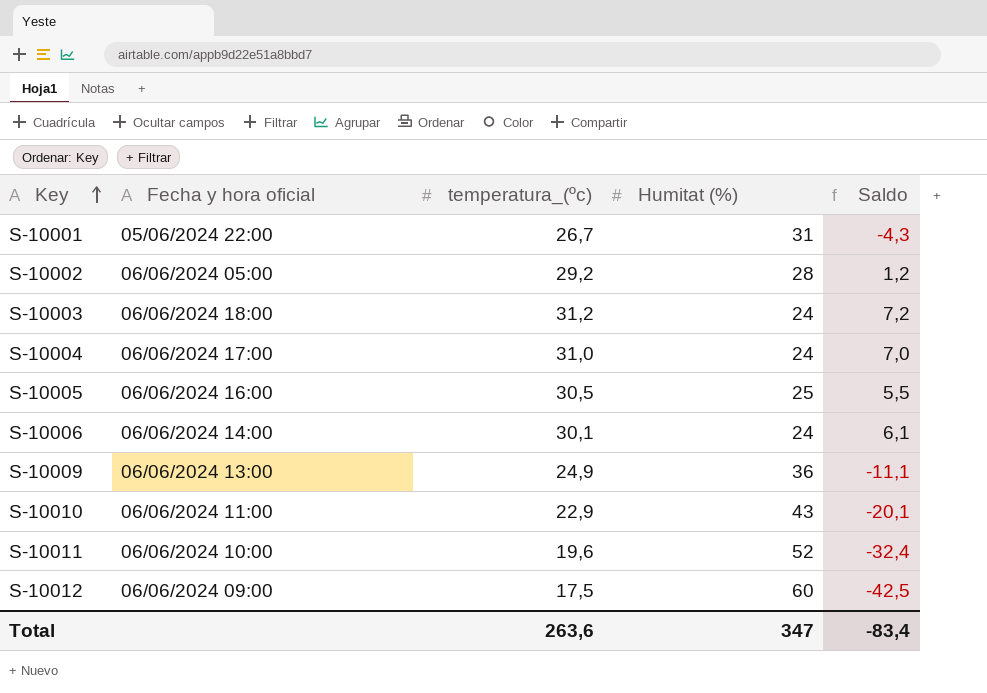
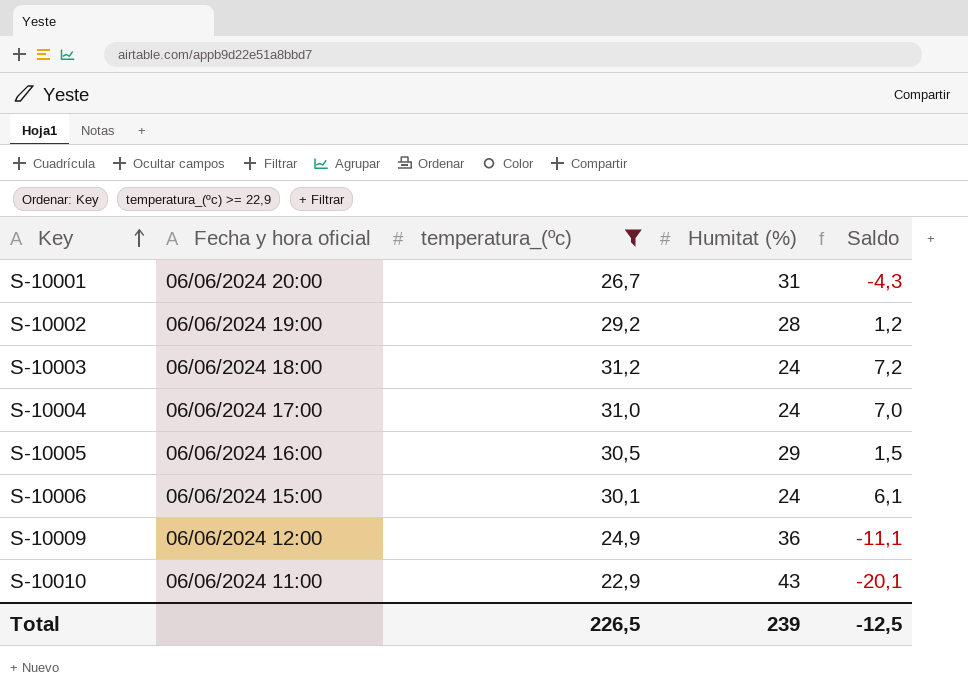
filter: none -> temperatura_(ºc) >= 22,9
S-10001 | Fecha y hora oficial: 05/06/2024 22:00 -> 06/06/2024 20:00
S-10002 | Fecha y hora oficial: 06/06/2024 05:00 -> 06/06/2024 19:00
S-10005 | Humitat (%): 25 -> 29
S-10005 | Saldo: 5,5 -> 1,5
S-10006 | Fecha y hora oficial: 06/06/2024 14:00 -> 06/06/2024 15:00
S-10009 | Fecha y hora oficial: 06/06/2024 13:00 -> 06/06/2024 12:00
Total | temperatura_(ºc): 263,6 -> 226,5
Total | Humitat (%): 347 -> 239
Total | Saldo: -83,4 -> -12,5

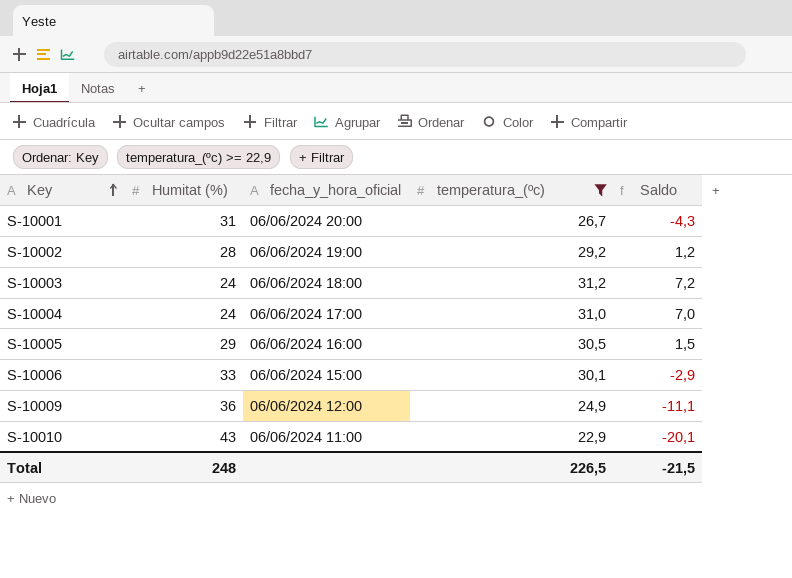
column Humitat (%) | position: 4 -> 2
column name: Fecha y hora oficial -> fecha_y_hora_oficial
S-10006 | Humitat (%): 24 -> 33
S-10006 | Saldo: 6,1 -> -2,9
Total | Humitat (%): 239 -> 248
Total | Saldo: -12,5 -> -21,5

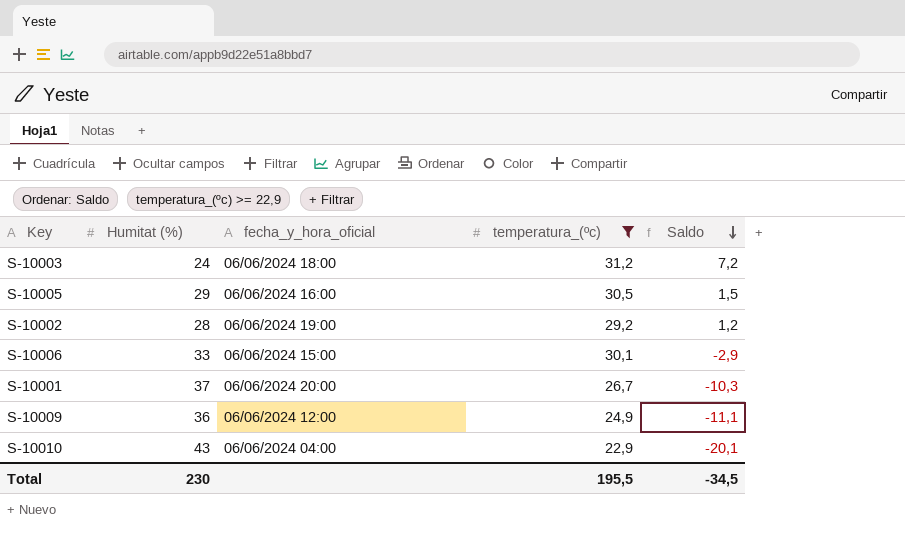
row order: Key ascending -> Saldo descending
row S-10004: 24 | 06/06/2024 17:00 | 31,0 | 7,0 -> none
S-10001 | Humitat (%): 31 -> 37
S-10001 | Saldo: -4,3 -> -10,3
S-10010 | fecha_y_hora_oficial: 06/06/2024 11:00 -> 06/06/2024 04:00
Total | Humitat (%): 248 -> 230
Total | temperatura_(ºc): 226,5 -> 195,5
Total | Saldo: -21,5 -> -34,5

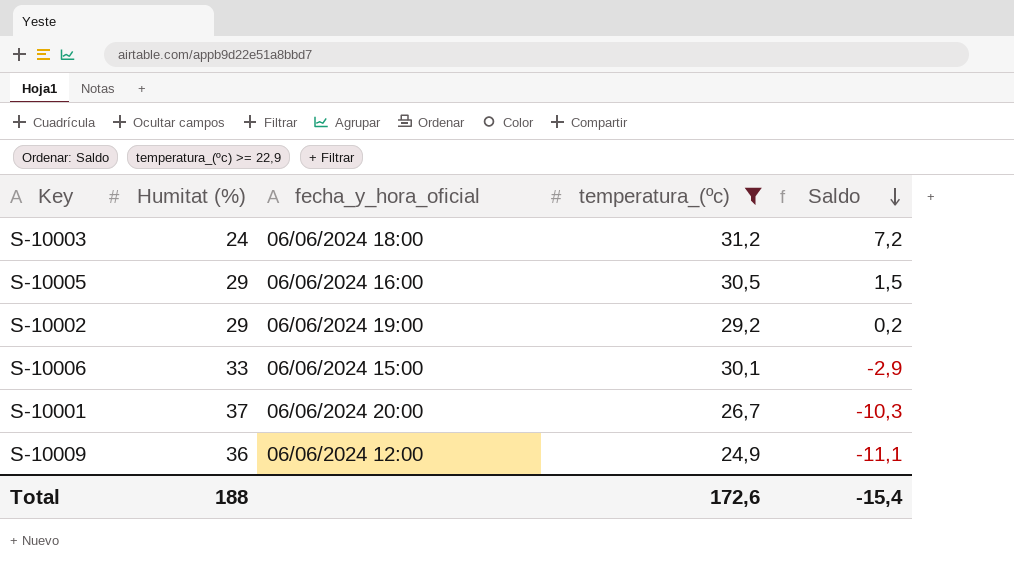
row S-10010: 43 | 06/06/2024 04:00 | 22,9 | -20,1 -> none
S-10002 | Humitat (%): 28 -> 29
S-10002 | Saldo: 1,2 -> 0,2
Total | Humitat (%): 230 -> 188
Total | temperatura_(ºc): 195,5 -> 172,6
Total | Saldo: -34,5 -> -15,4

